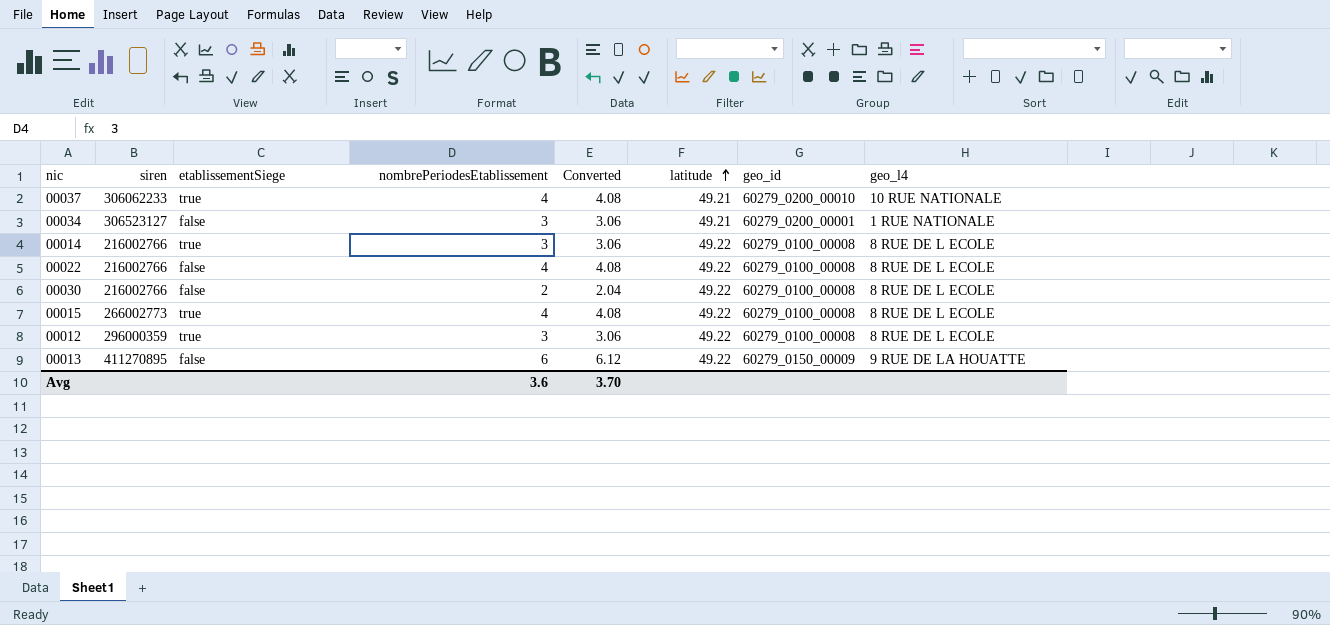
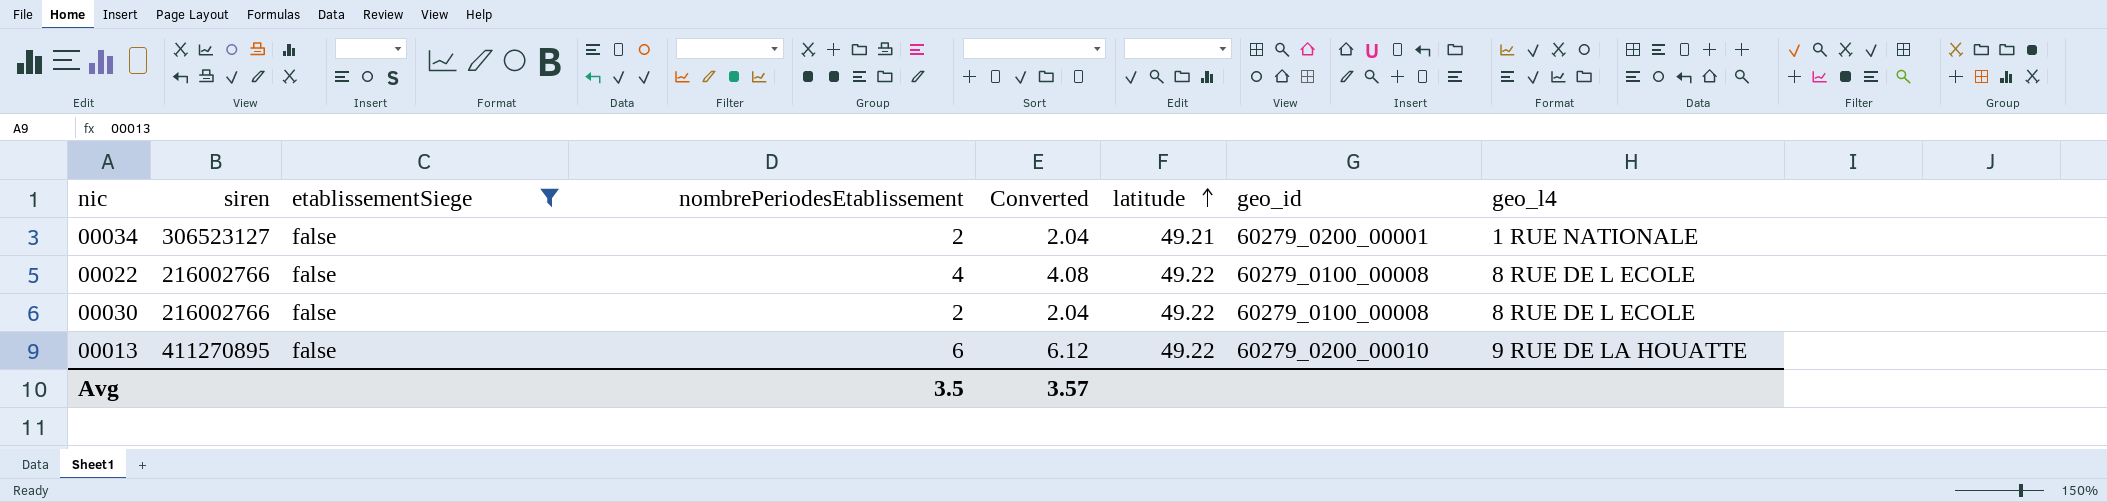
filter: none -> etablissementSiege = false
00034 | nombrePeriodesEtablissement: 3 -> 2
00034 | Converted: 3.06 -> 2.04
00013 | geo_id: 60279_0150_00009 -> 60279_0200_00010
Avg | nombrePeriodesEtablissement: 3.6 -> 3.5
Avg | Converted: 3.70 -> 3.57

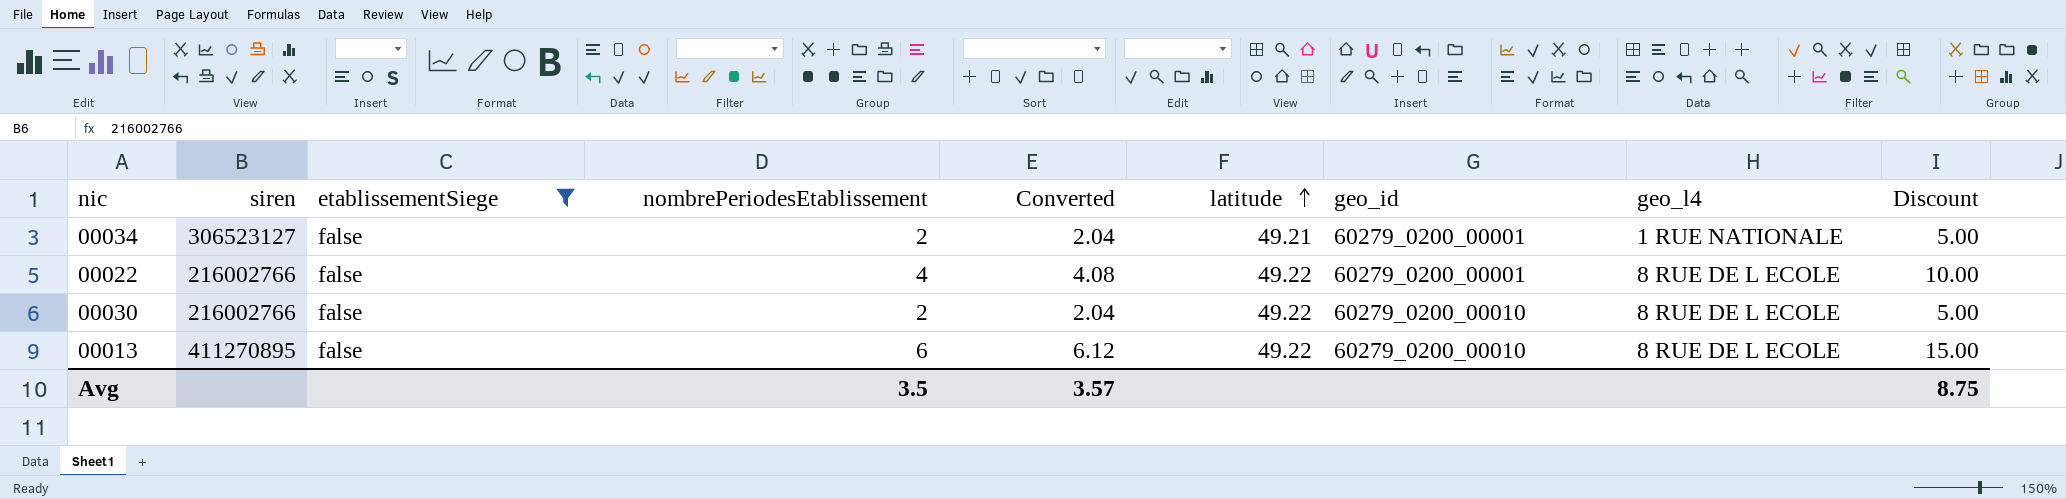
column Discount | formula: none -> [nombrePeriodesEtablissement] * 2.5
00022 | geo_id: 60279_0100_00008 -> 60279_0200_00001
00030 | geo_id: 60279_0100_00008 -> 60279_0200_00010
00013 | geo_l4: 9 RUE DE LA HOUATTE -> 8 RUE DE L ECOLE

